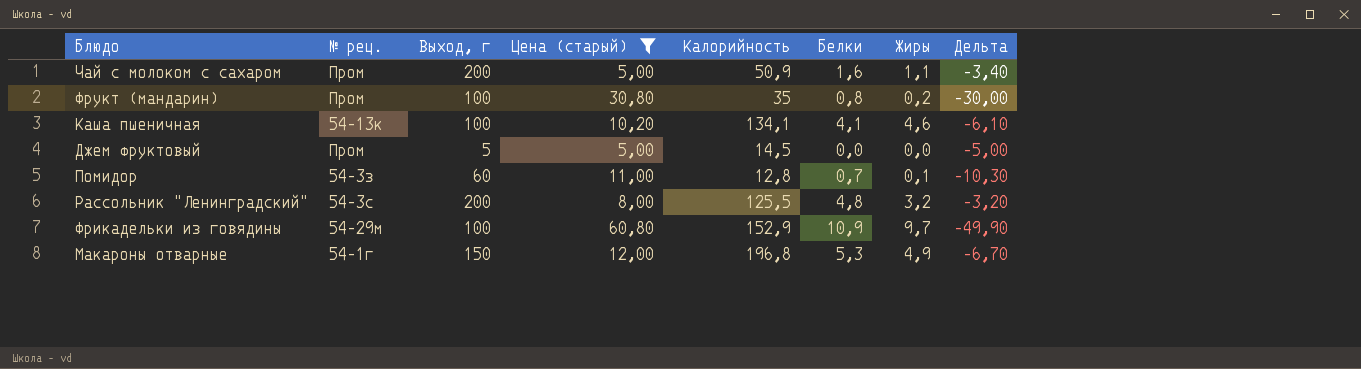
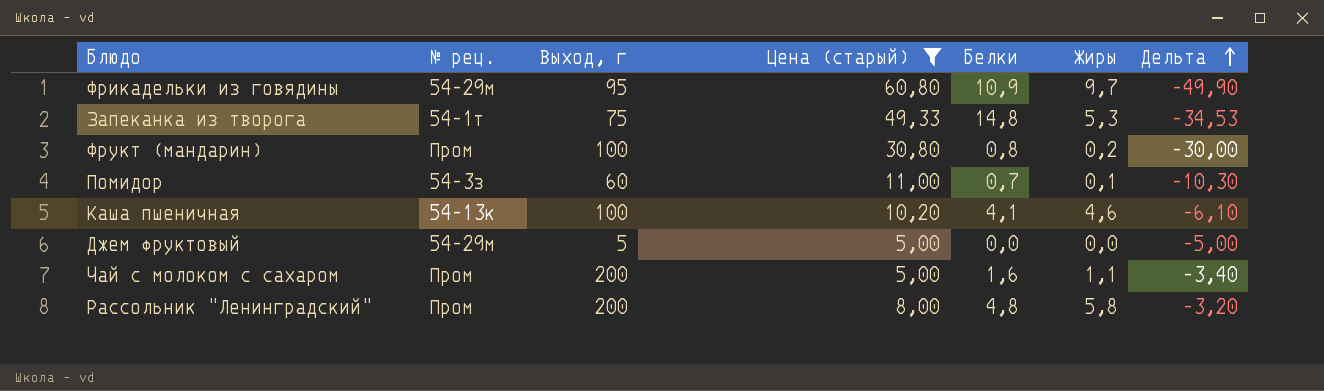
row order: none -> Дельта ascending
column Калорийность | position: 5 -> none
row Макароны отварные: 54-1г | 150 | 12,00 | 196,8 | 5,3 | 4,9 | -6,70 -> none
Фрикадельки из говядины | Выход, г: 100 -> 95
row Запеканка из творога: none -> 54-1т | 75 | 49,33 | 14,8 | 5,3 | -34,53
Джем фруктовый | № рец.: Пром -> 54-29м
Рассольник "Ленинградский" | № рец.: 54-3с -> Пром
Рассольник "Ленинградский" | Жиры: 3,2 -> 5,8

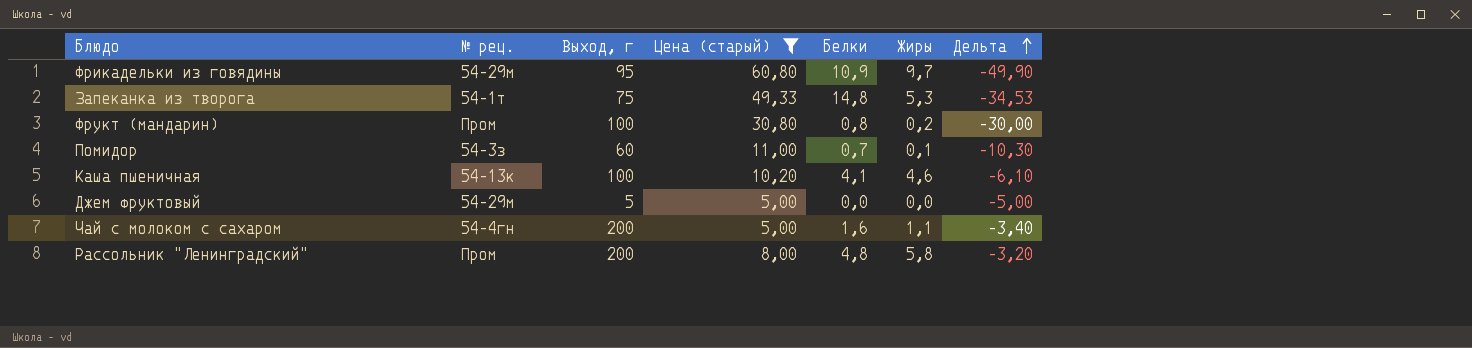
Чай с молоком с сахаром | № рец.: Пром -> 54-4гн

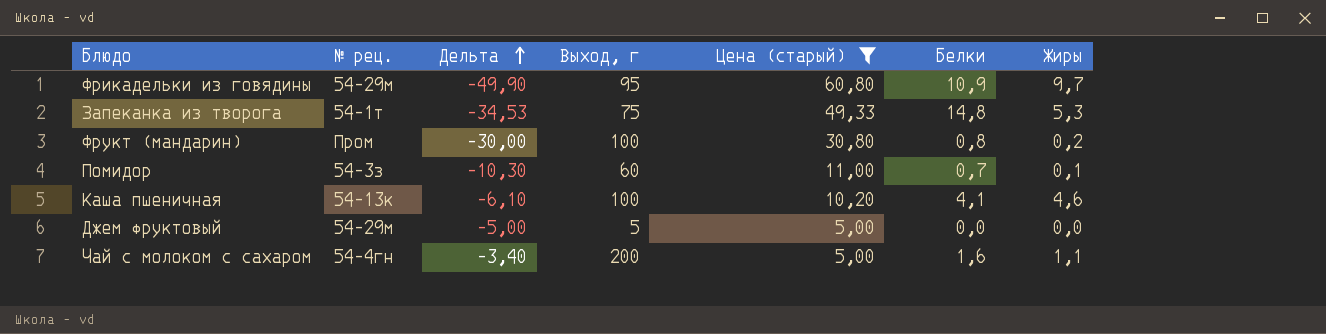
column Дельта | position: 7 -> 3
row Рассольник "Ленинградский": Пром | 200 | 8,00 | 4,8 | 5,8 | -3,20 -> none

